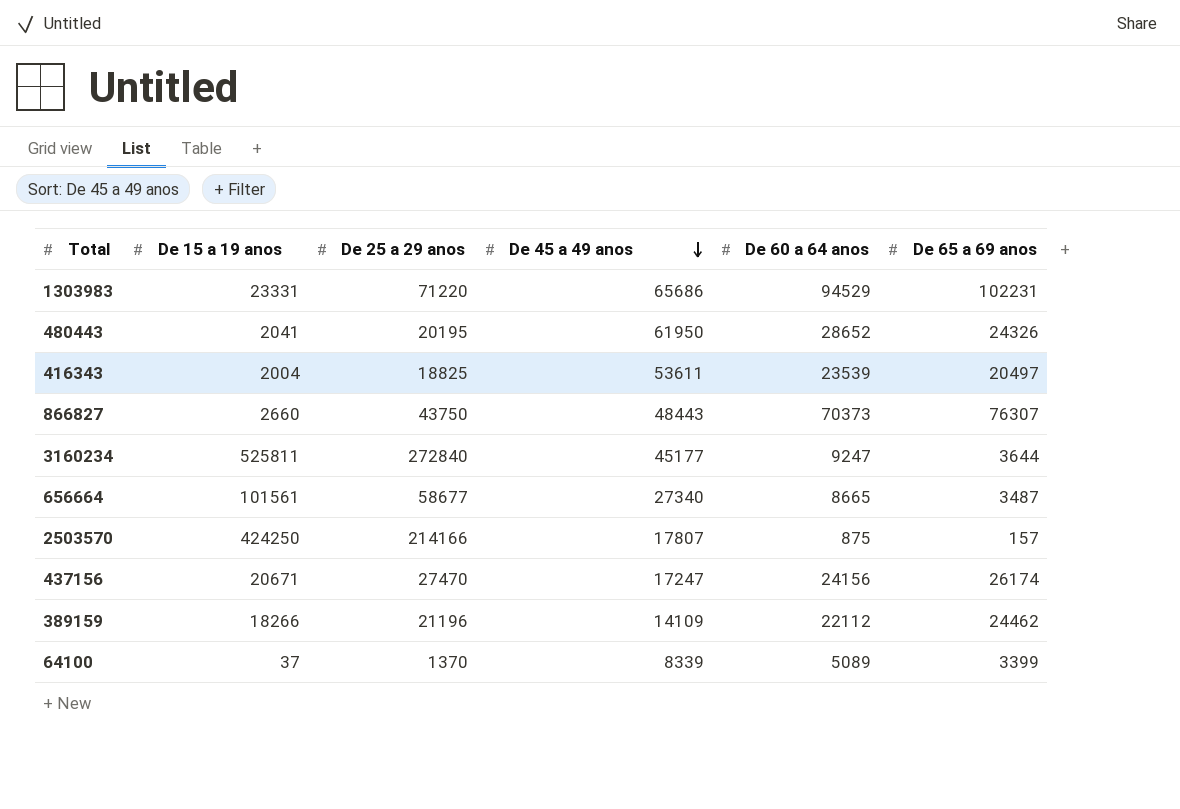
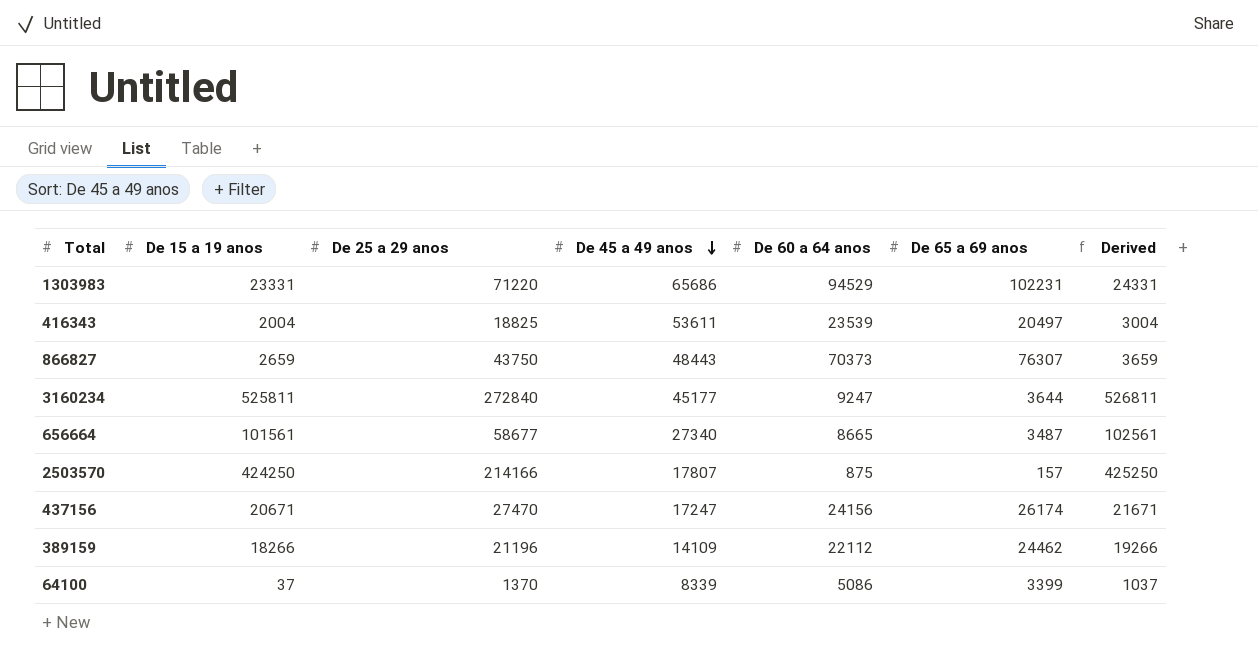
column Derived | formula: none -> [De 15 a 19 anos] + 1000
row 480443: 2041 | 20195 | 61950 | 28652 | 24326 -> none
866827 | De 15 a 19 anos: 2660 -> 2659
64100 | De 60 a 64 anos: 5089 -> 5086

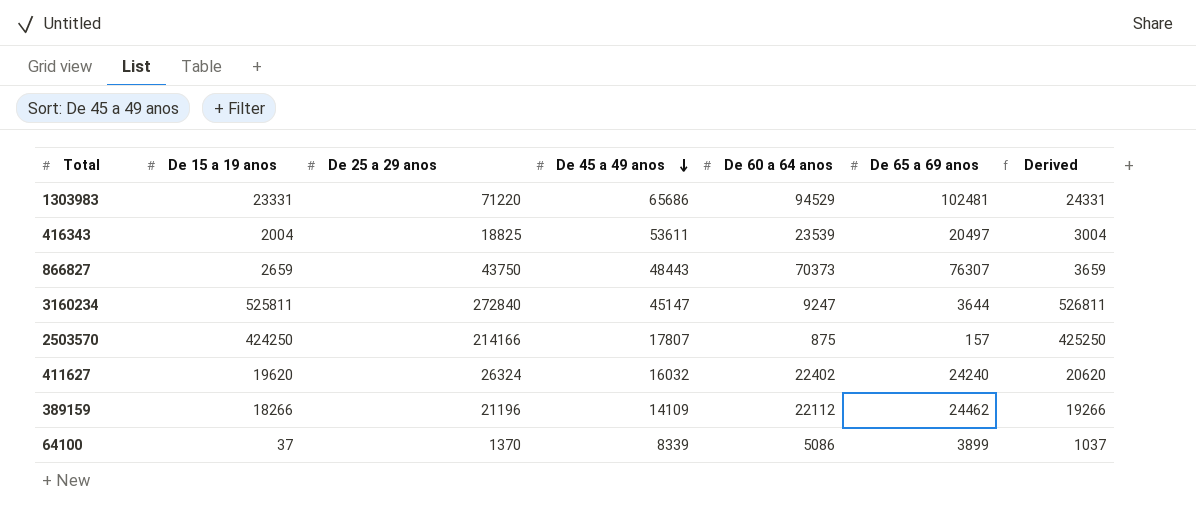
row 656664: 101561 | 58677 | 27340 | 8665 | 3487 | 102561 -> none
row 437156: 20671 | 27470 | 17247 | 24156 | 26174 | 21671 -> none
1303983 | De 65 a 69 anos: 102231 -> 102481
3160234 | De 45 a 49 anos: 45177 -> 45147
row 411627: none -> 19620 | 26324 | 16032 | 22402 | 24240 | 20620
64100 | De 65 a 69 anos: 3399 -> 3899

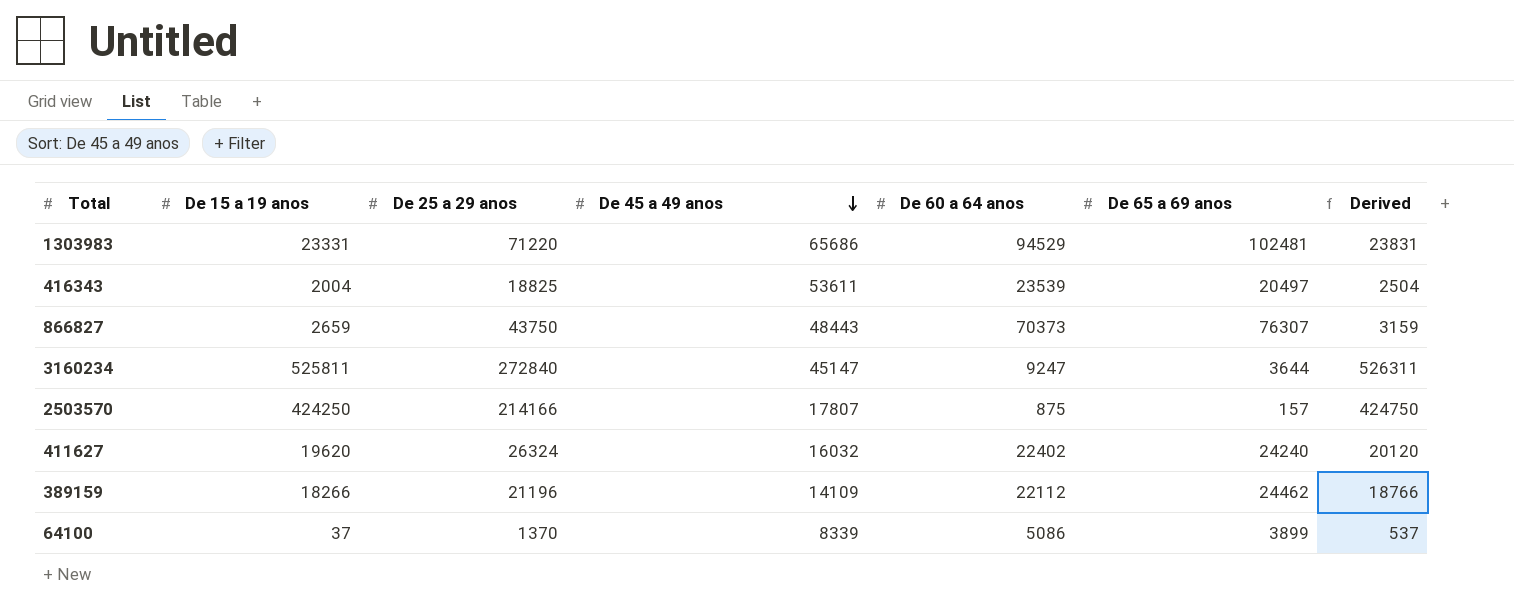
column Derived | formula: [De 15 a 19 anos] + 1000 -> [De 15 a 19 anos] + 500

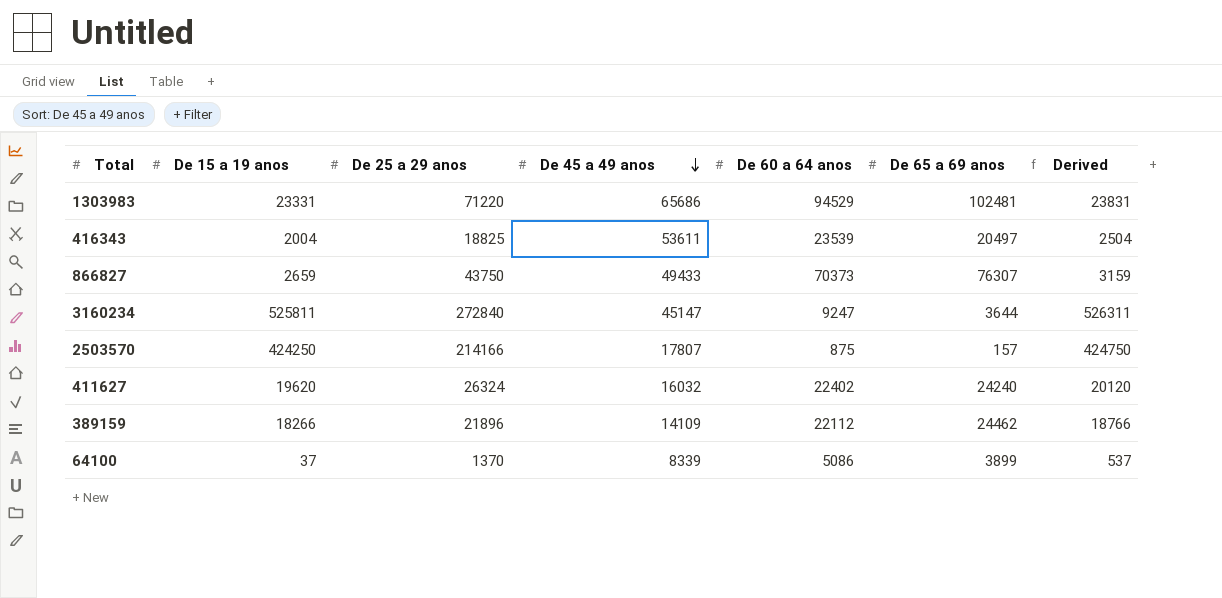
866827 | De 45 a 49 anos: 48443 -> 49433
389159 | De 25 a 29 anos: 21196 -> 21896

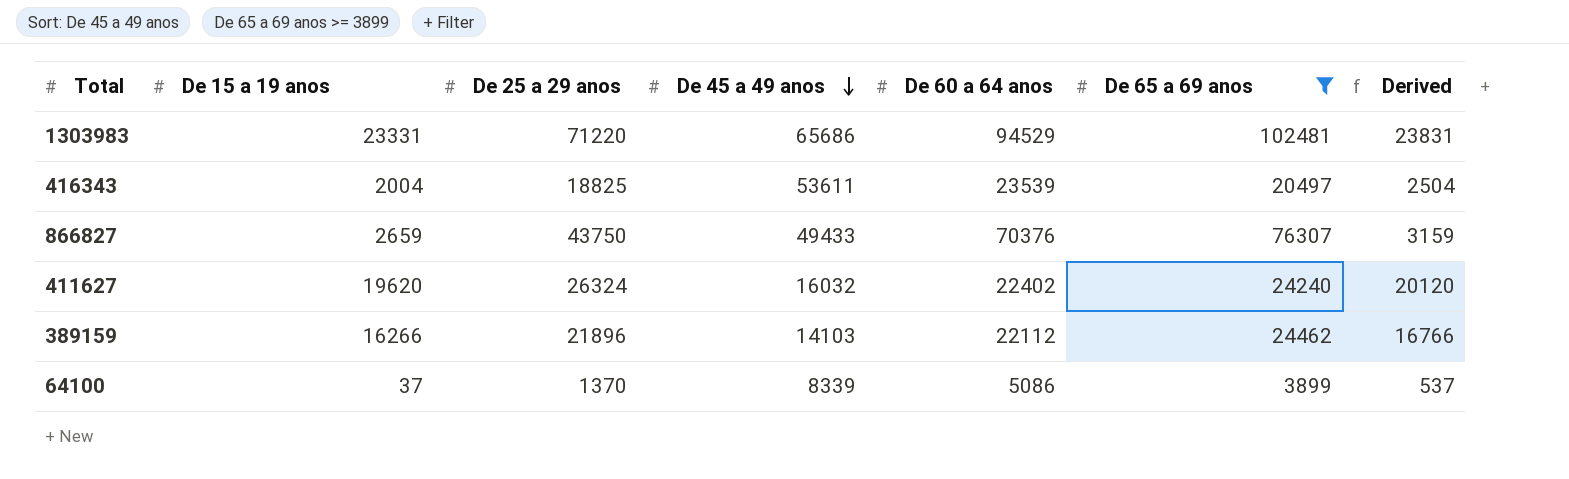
filter: none -> De 65 a 69 anos >= 3899
866827 | De 60 a 64 anos: 70373 -> 70376
389159 | De 15 a 19 anos: 18266 -> 16266
389159 | De 45 a 49 anos: 14109 -> 14103
389159 | Derived: 18766 -> 16766

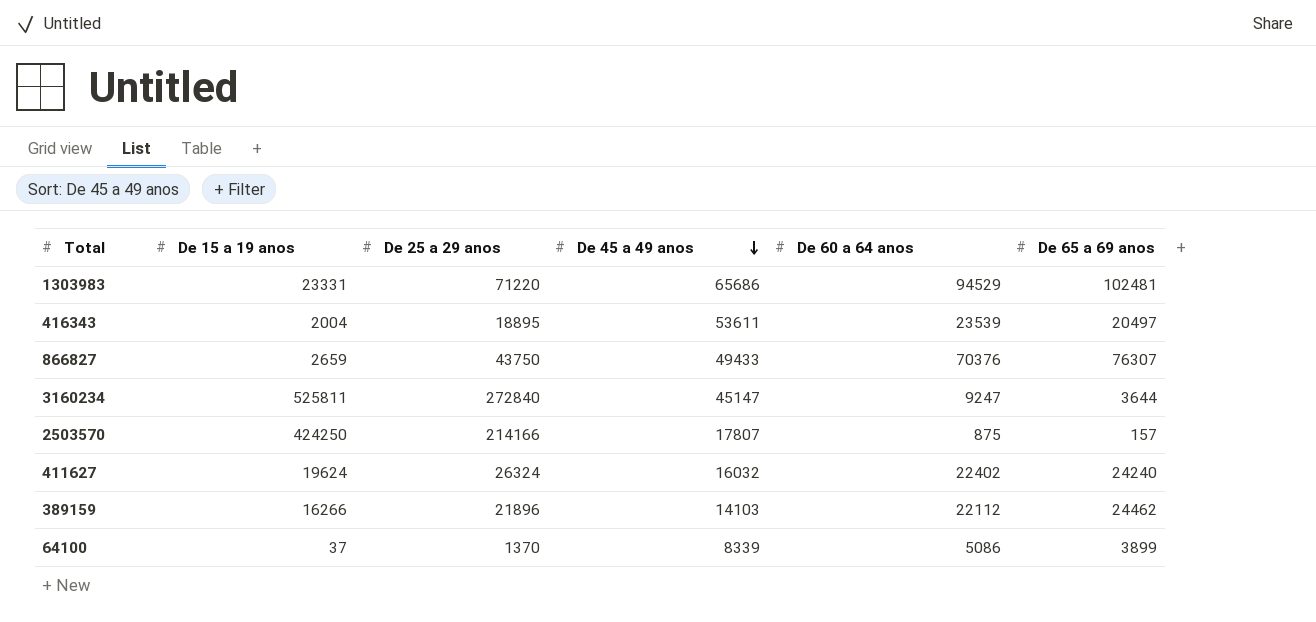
filter: De 65 a 69 anos >= 3899 -> none
column Derived | formula: [De 15 a 19 anos] + 500 -> none
416343 | De 25 a 29 anos: 18825 -> 18895
411627 | De 15 a 19 anos: 19620 -> 19624

